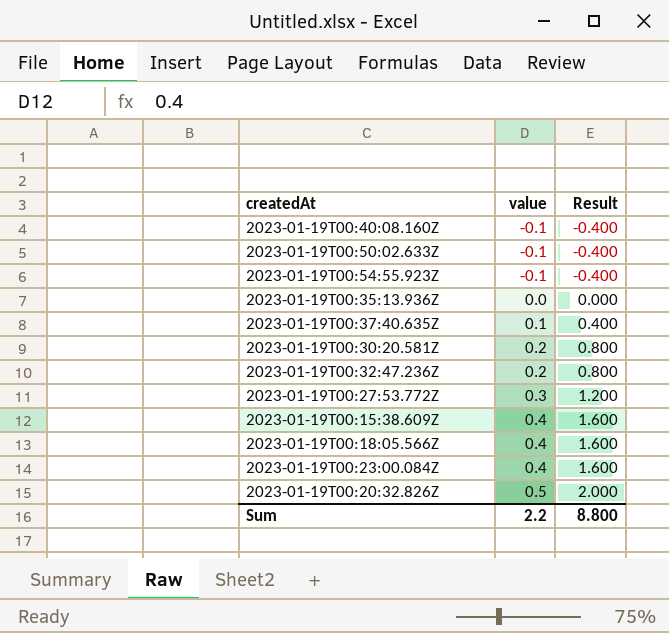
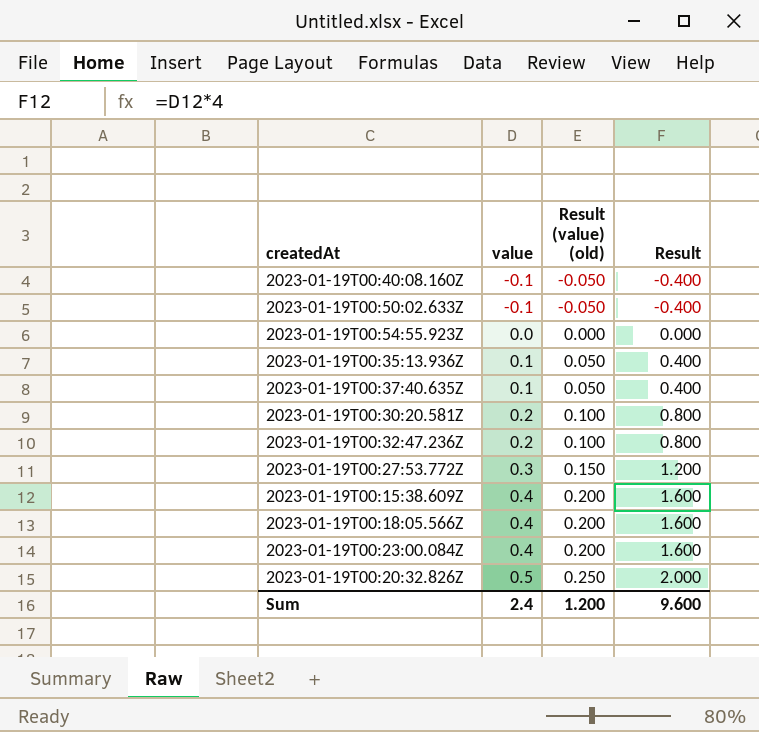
column Result (value) (old) | formula: none -> [value] * 0.5
2023-01-19T00:54:55.923Z | value: -0.1 -> 0.0
2023-01-19T00:54:55.923Z | Result: -0.400 -> 0.000
2023-01-19T00:35:13.936Z | value: 0.0 -> 0.1
2023-01-19T00:35:13.936Z | Result: 0.000 -> 0.400
Sum | value: 2.2 -> 2.4
Sum | Result: 8.800 -> 9.600

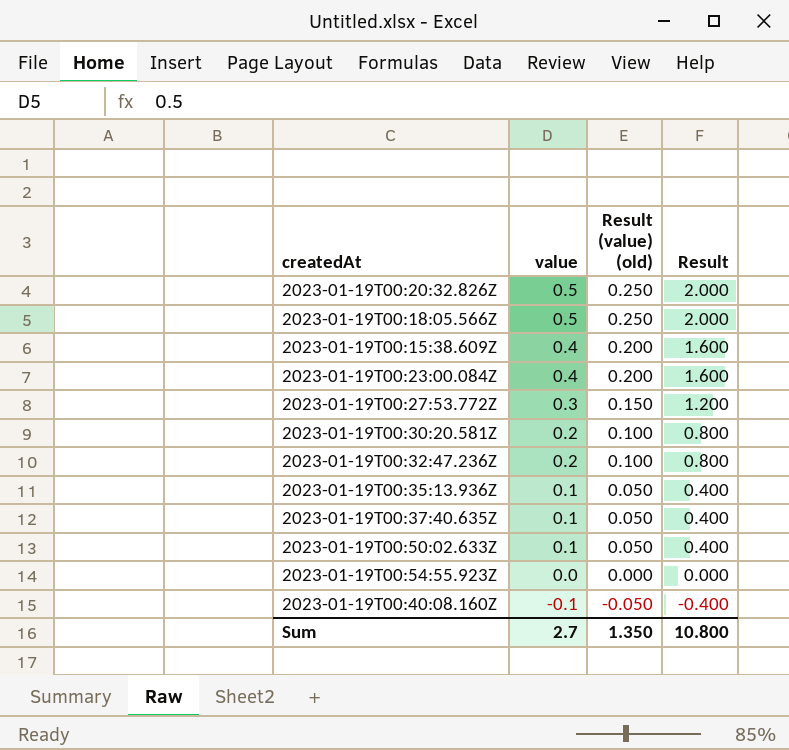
row order: value ascending -> value descending
2023-01-19T00:18:05.566Z | value: 0.4 -> 0.5
2023-01-19T00:18:05.566Z | Result (value) (old): 0.200 -> 0.250
2023-01-19T00:18:05.566Z | Result: 1.600 -> 2.000
2023-01-19T00:50:02.633Z | value: -0.1 -> 0.1
2023-01-19T00:50:02.633Z | Result (value) (old): -0.050 -> 0.050
2023-01-19T00:50:02.633Z | Result: -0.400 -> 0.400
Sum | value: 2.4 -> 2.7
Sum | Result (value) (old): 1.200 -> 1.350
Sum | Result: 9.600 -> 10.800

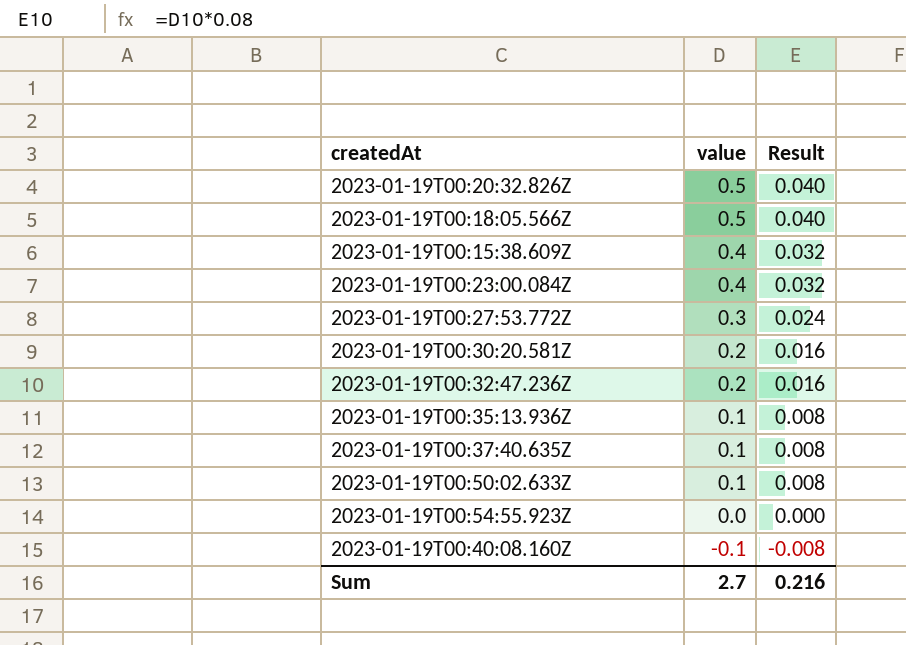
column Result (value) (old) | formula: [value] * 0.5 -> none
column Result | formula: [value] * 4 -> [value] * 0.08
Sum | Result: 10.800 -> 0.216

